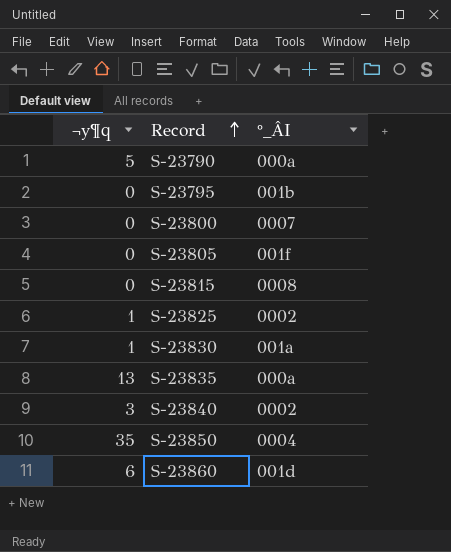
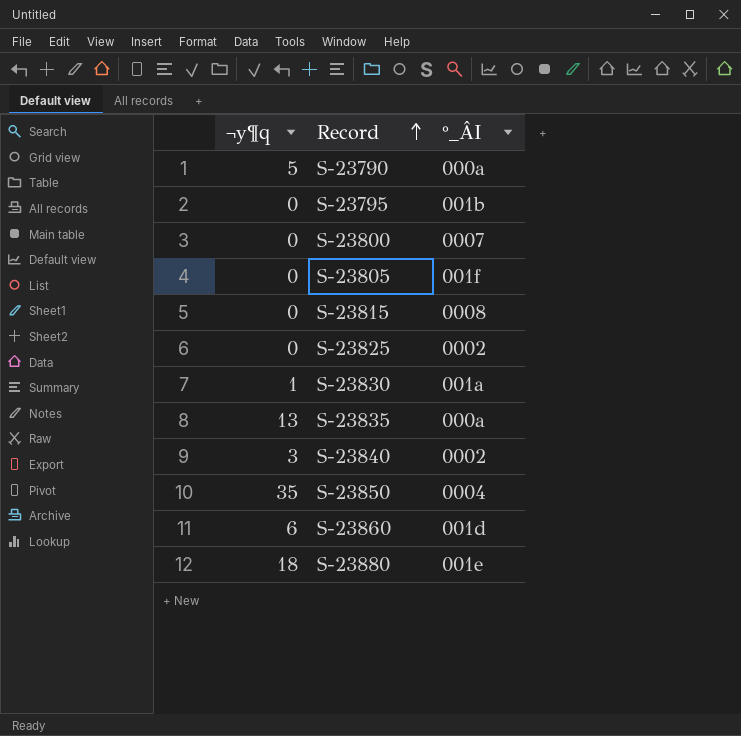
S-23825 | ¬y¶q: 1 -> 0
row S-23880: none -> 18 | 001e

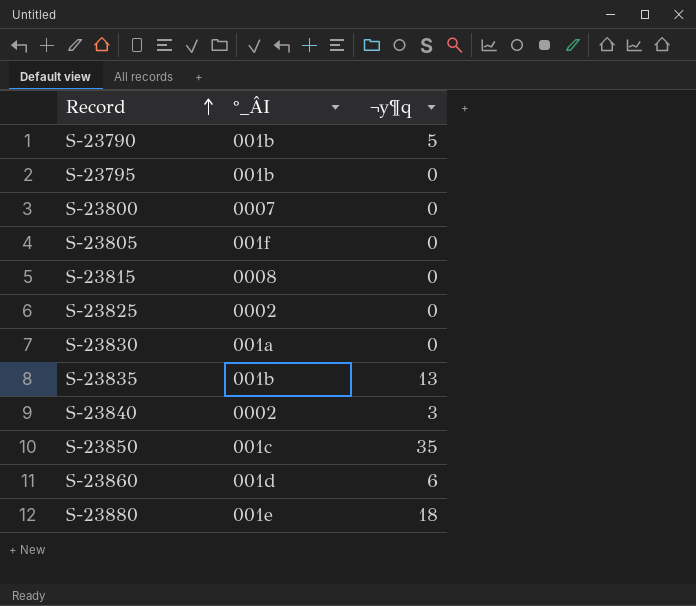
column ¬y¶q | position: 1 -> 3
S-23790 | °_ÂI: 000a -> 001b
S-23830 | ¬y¶q: 1 -> 0
S-23835 | °_ÂI: 000a -> 001b
S-23850 | °_ÂI: 0004 -> 001c

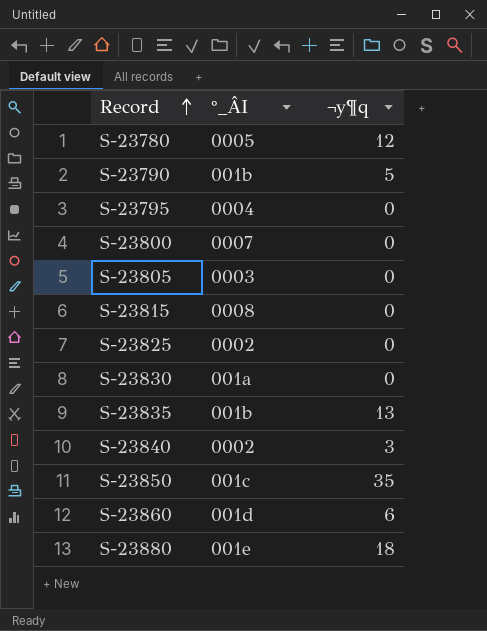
row S-23780: none -> 0005 | 12
S-23795 | °_ÂI: 001b -> 0004
S-23805 | °_ÂI: 001f -> 0003

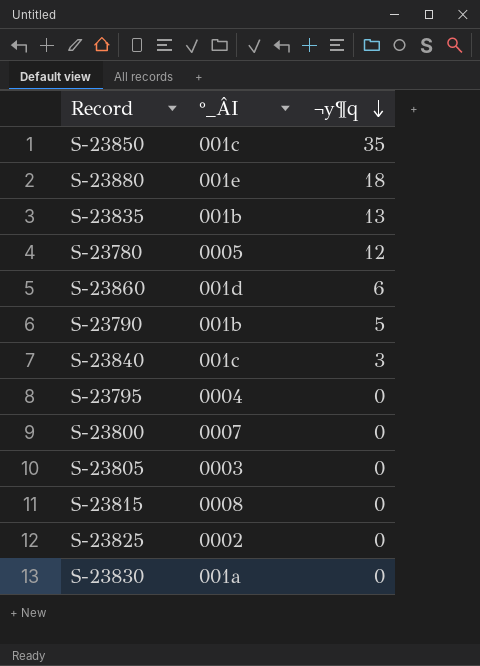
row order: Record ascending -> ¬y¶q descending
S-23840 | °_ÂI: 0002 -> 001c

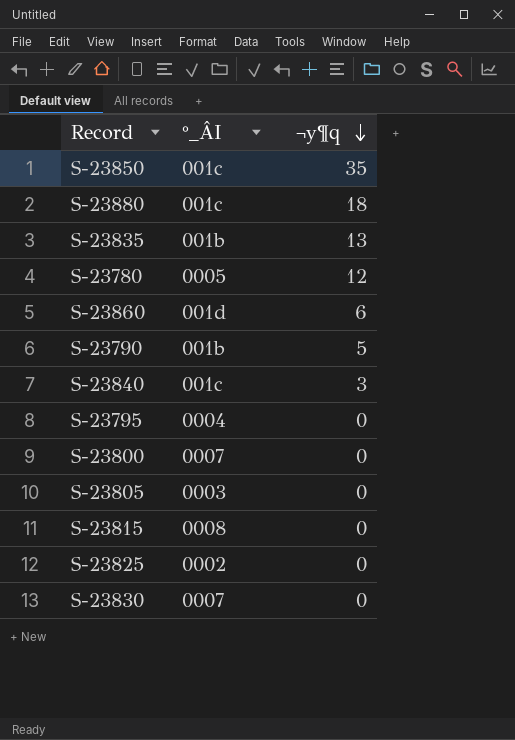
S-23880 | °_ÂI: 001e -> 001c
S-23830 | °_ÂI: 001a -> 0007

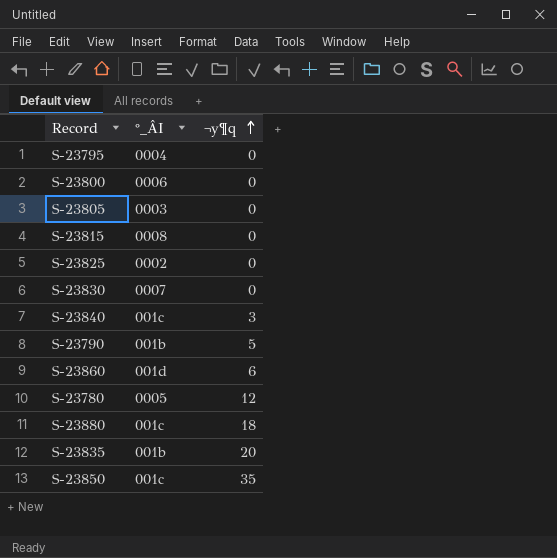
row order: ¬y¶q descending -> ¬y¶q ascending
S-23800 | °_ÂI: 0007 -> 0006
S-23835 | ¬y¶q: 13 -> 20

